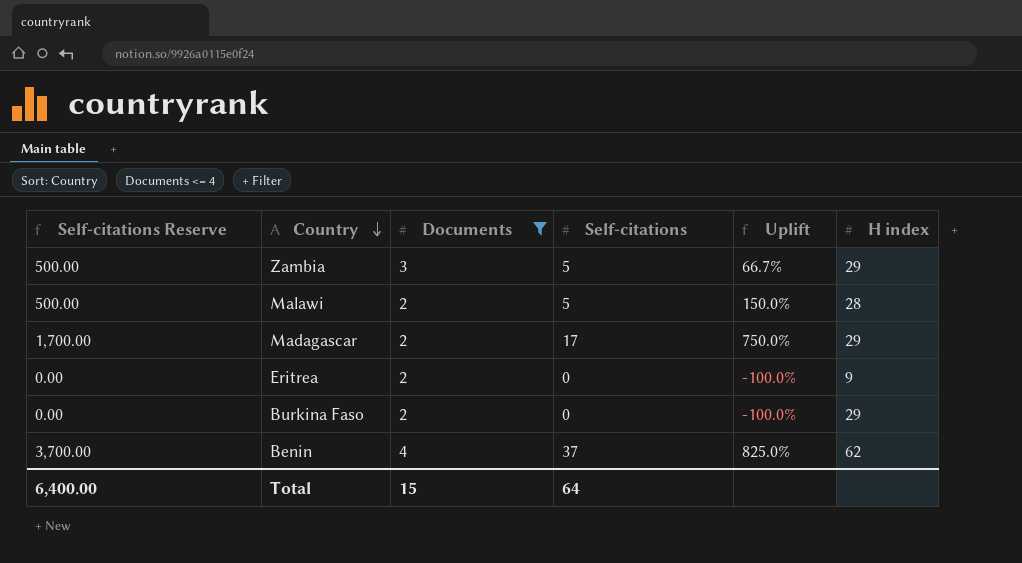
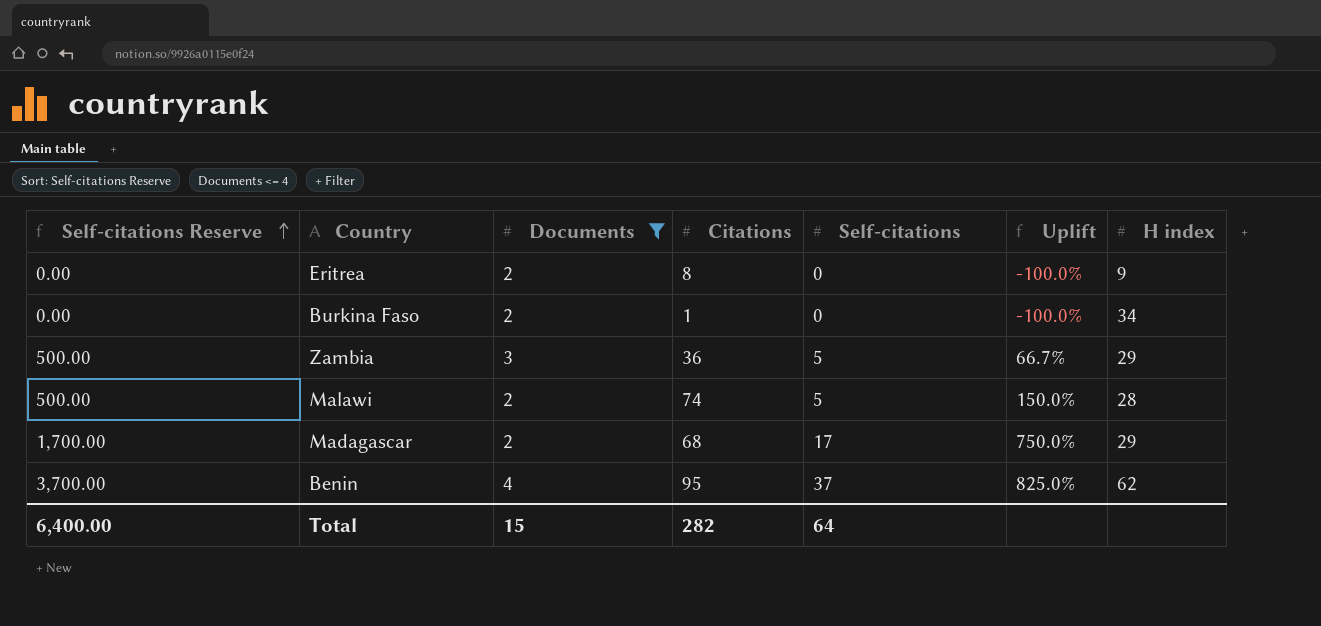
row order: Country descending -> Self-citations Reserve ascending
column Citations | position: none -> 4
Burkina Faso | H index: 29 -> 34

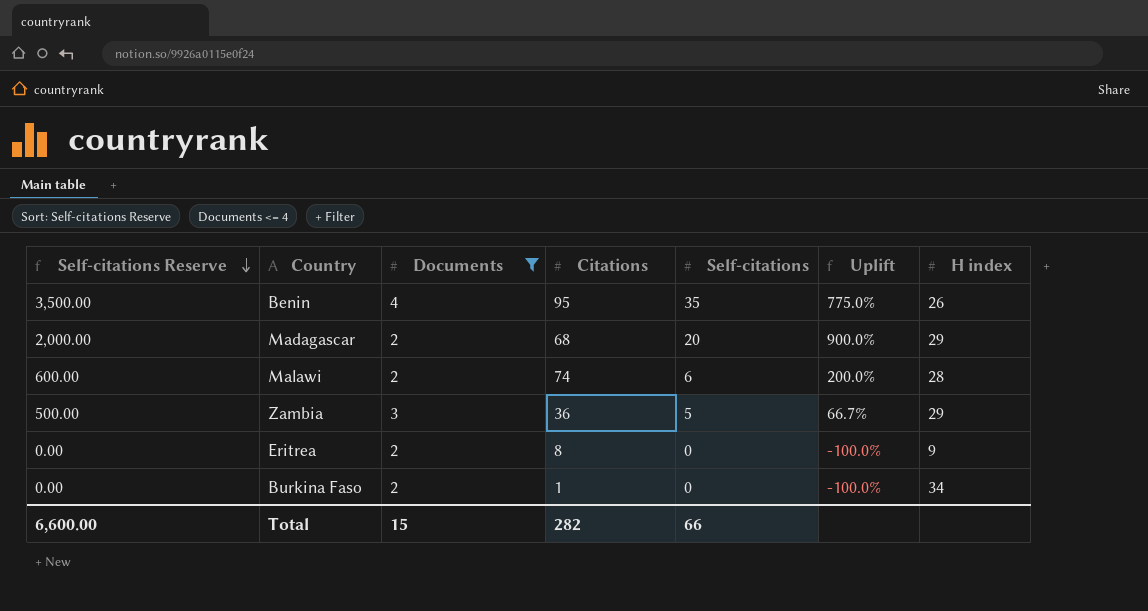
row order: Self-citations Reserve ascending -> Self-citations Reserve descending
Benin | Self-citations Reserve: 3,700.00 -> 3,500.00
Benin | Self-citations: 37 -> 35
Benin | Uplift: 825.0% -> 775.0%
Benin | H index: 62 -> 26
Madagascar | Self-citations Reserve: 1,700.00 -> 2,000.00
Madagascar | Self-citations: 17 -> 20
Madagascar | Uplift: 750.0% -> 900.0%
Malawi | Self-citations Reserve: 500.00 -> 600.00
Malawi | Self-citations: 5 -> 6
Malawi | Uplift: 150.0% -> 200.0%
Total | Self-citations Reserve: 6,400.00 -> 6,600.00
Total | Self-citations: 64 -> 66

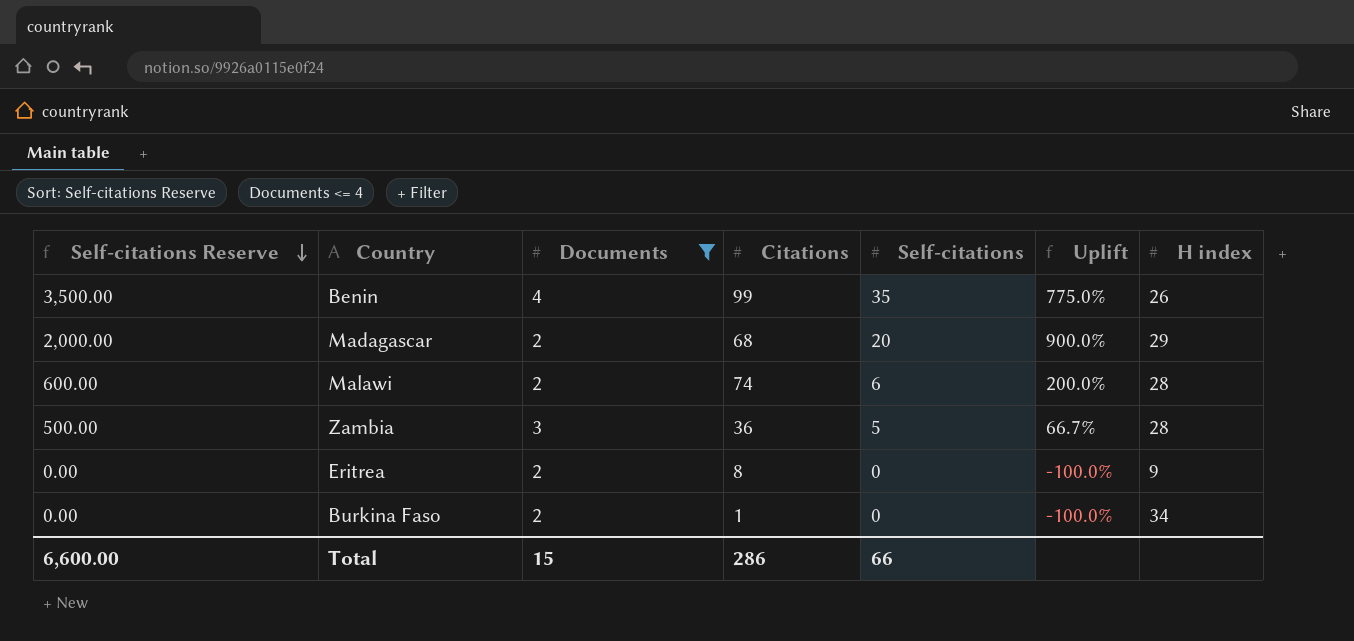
Benin | Citations: 95 -> 99
Zambia | H index: 29 -> 28
Total | Citations: 282 -> 286

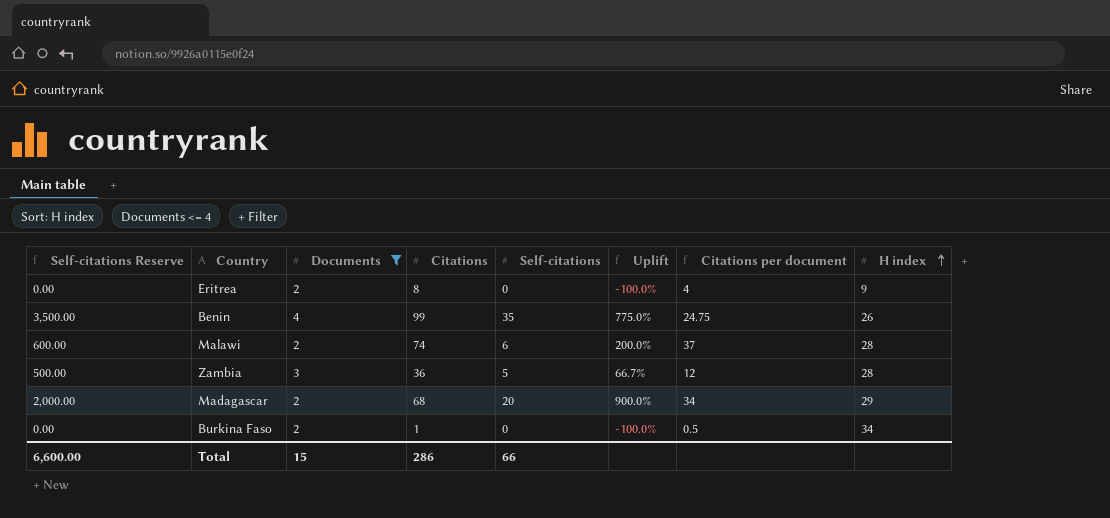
row order: Self-citations Reserve descending -> H index ascending
column Citations per document | formula: none -> [Citations] / [Documents]

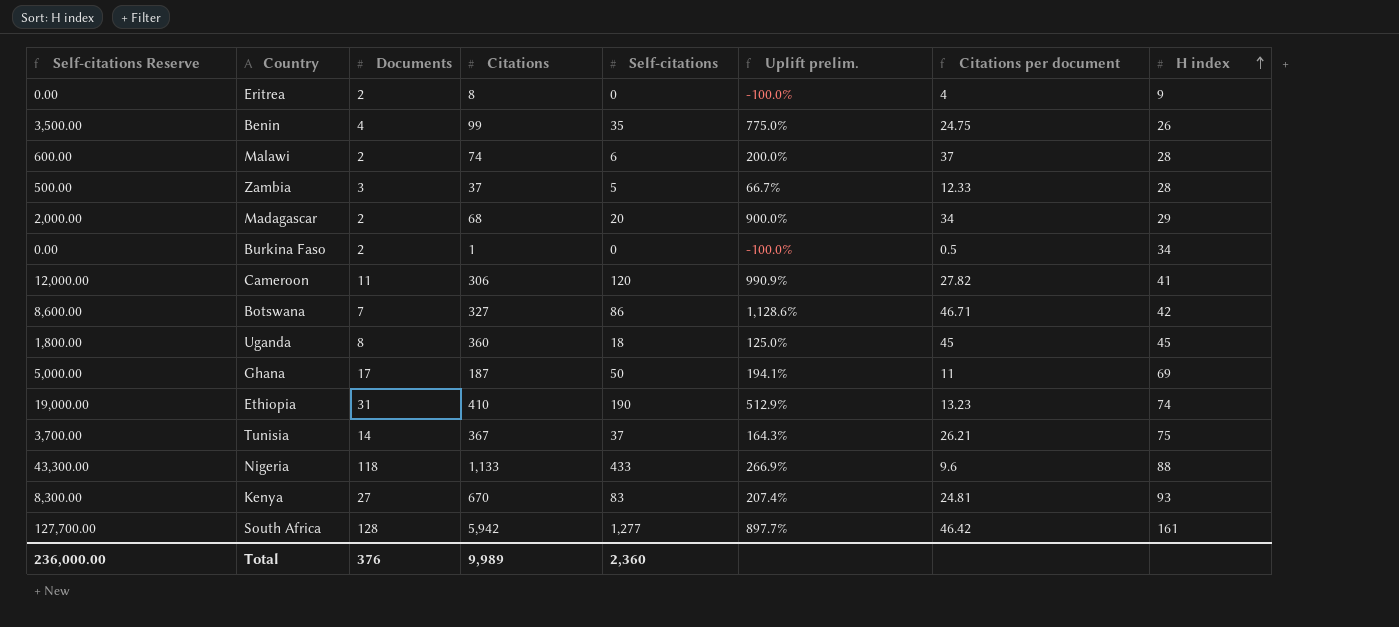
filter: Documents <= 4 -> none
column name: Uplift -> Uplift prelim.
Zambia | Citations: 36 -> 37
Zambia | Citations per document: 12 -> 12.33
Total | Self-citations Reserve: 6,600.00 -> 236,000.00
Total | Documents: 15 -> 376
Total | Citations: 286 -> 9,989
Total | Self-citations: 66 -> 2,360

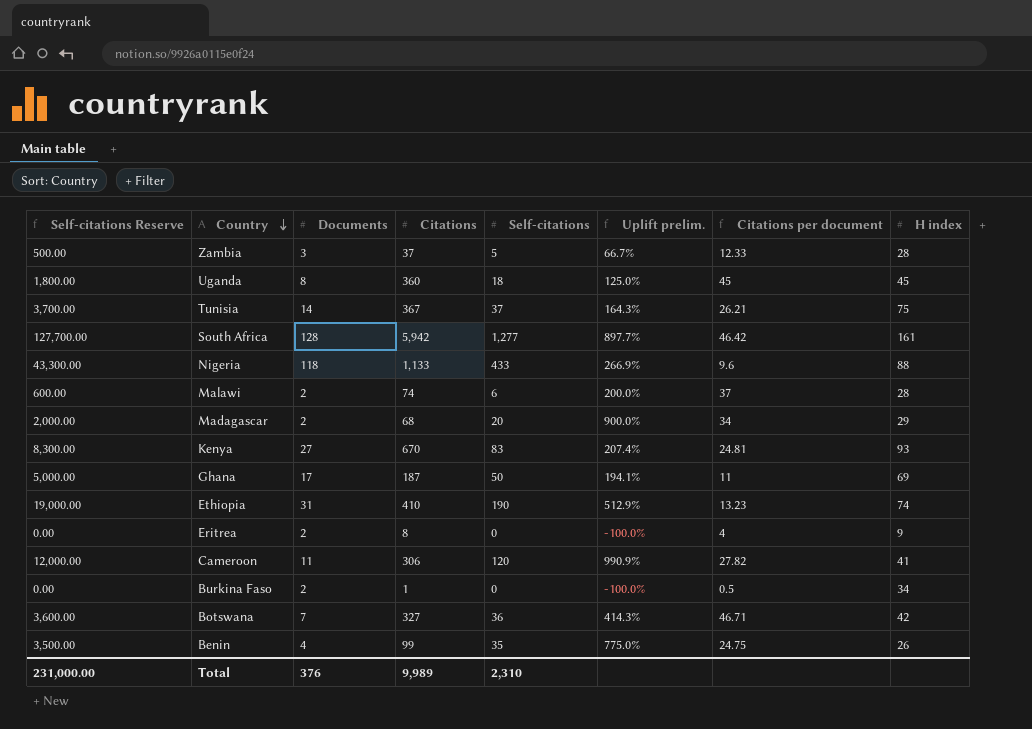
row order: H index ascending -> Country descending
Botswana | Self-citations Reserve: 8,600.00 -> 3,600.00
Botswana | Self-citations: 86 -> 36
Botswana | Uplift prelim.: 1,128.6% -> 414.3%
Total | Self-citations Reserve: 236,000.00 -> 231,000.00
Total | Self-citations: 2,360 -> 2,310

